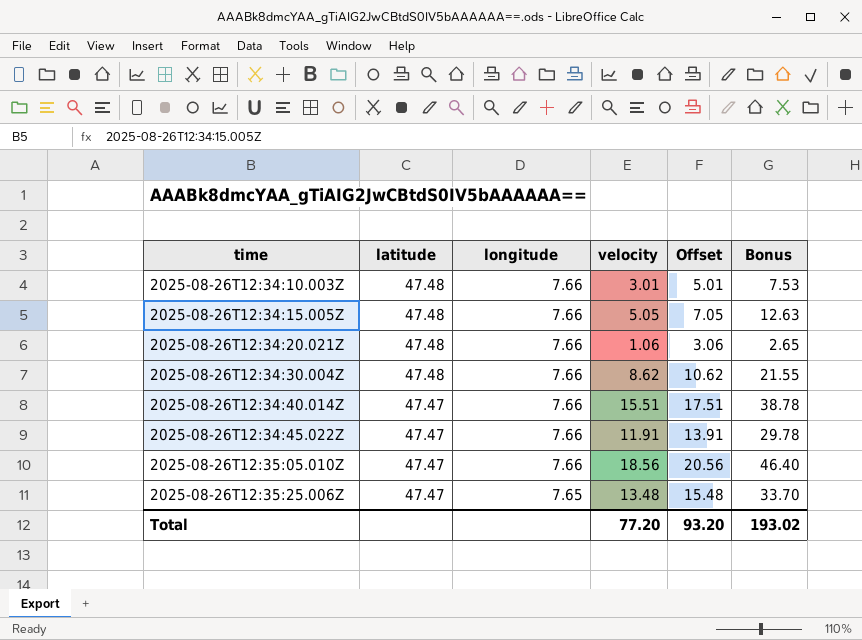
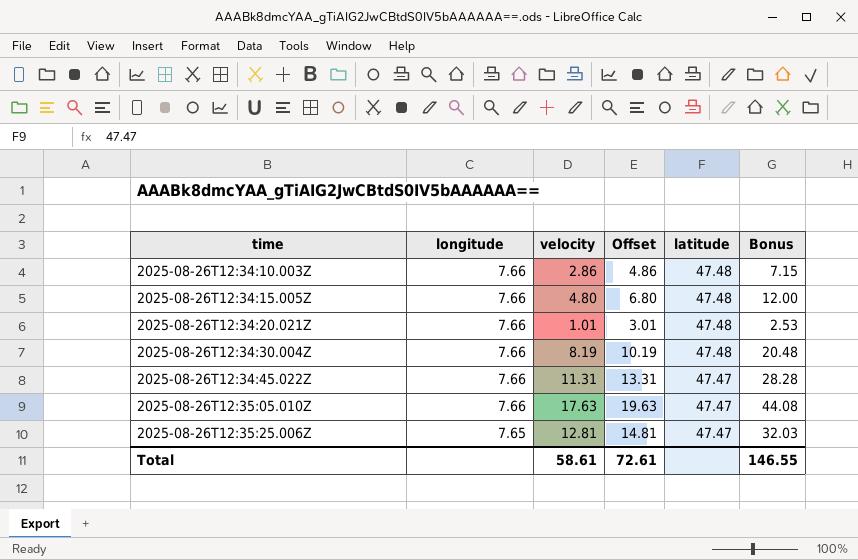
column latitude | position: 2 -> 5
row 2025-08-26T12:34:40.014Z: 47.47 | 7.66 | 15.51 | 17.51 | 38.78 -> none
2025-08-26T12:34:10.003Z | velocity: 3.01 -> 2.86
2025-08-26T12:34:10.003Z | Offset: 5.01 -> 4.86
2025-08-26T12:34:10.003Z | Bonus: 7.53 -> 7.15
2025-08-26T12:34:15.005Z | velocity: 5.05 -> 4.80
2025-08-26T12:34:15.005Z | Offset: 7.05 -> 6.80
2025-08-26T12:34:15.005Z | Bonus: 12.63 -> 12.00
2025-08-26T12:34:20.021Z | velocity: 1.06 -> 1.01
2025-08-26T12:34:20.021Z | Offset: 3.06 -> 3.01
2025-08-26T12:34:20.021Z | Bonus: 2.65 -> 2.53
2025-08-26T12:34:30.004Z | velocity: 8.62 -> 8.19
2025-08-26T12:34:30.004Z | Offset: 10.62 -> 10.19
2025-08-26T12:34:30.004Z | Bonus: 21.55 -> 20.48
2025-08-26T12:34:45.022Z | velocity: 11.91 -> 11.31
2025-08-26T12:34:45.022Z | Offset: 13.91 -> 13.31
2025-08-26T12:34:45.022Z | Bonus: 29.78 -> 28.28
2025-08-26T12:35:05.010Z | velocity: 18.56 -> 17.63
2025-08-26T12:35:05.010Z | Offset: 20.56 -> 19.63
2025-08-26T12:35:05.010Z | Bonus: 46.40 -> 44.08
2025-08-26T12:35:25.006Z | velocity: 13.48 -> 12.81
2025-08-26T12:35:25.006Z | Offset: 15.48 -> 14.81
2025-08-26T12:35:25.006Z | Bonus: 33.70 -> 32.03
Total | velocity: 77.20 -> 58.61
Total | Offset: 93.20 -> 72.61
Total | Bonus: 193.02 -> 146.55

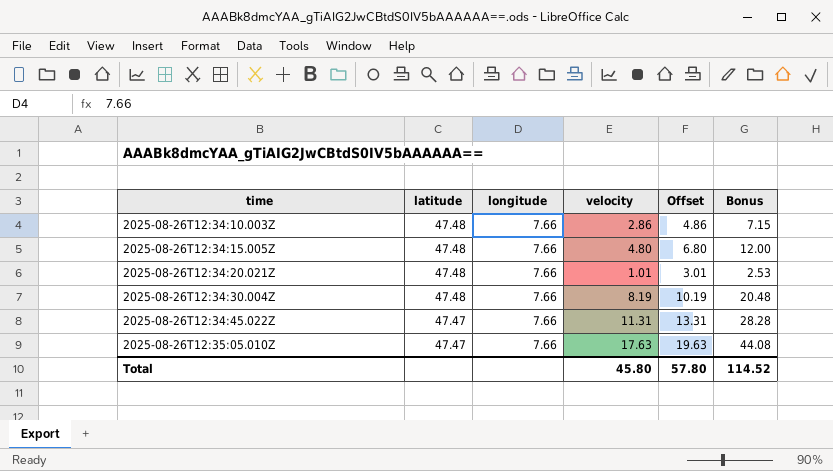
column latitude | position: 5 -> 2
row 2025-08-26T12:35:25.006Z: 7.65 | 12.81 | 14.81 | 47.47 | 32.03 -> none
Total | velocity: 58.61 -> 45.80
Total | Offset: 72.61 -> 57.80
Total | Bonus: 146.55 -> 114.52

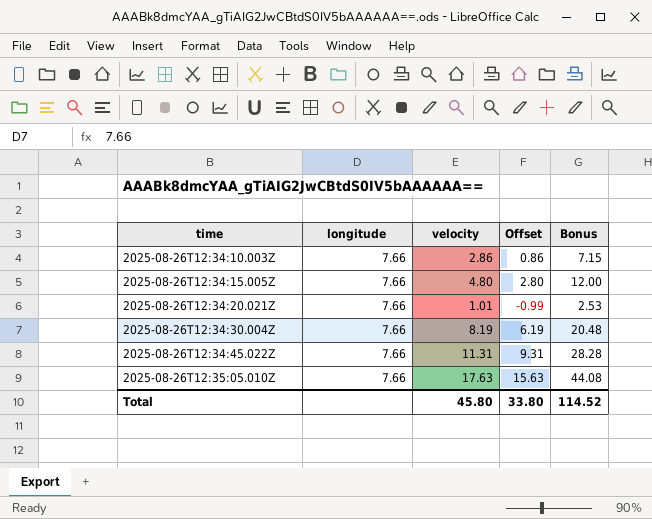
column latitude | position: 2 -> none
column Offset | formula: [velocity] + 2 -> [velocity] - 2
Total | Offset: 57.80 -> 33.80

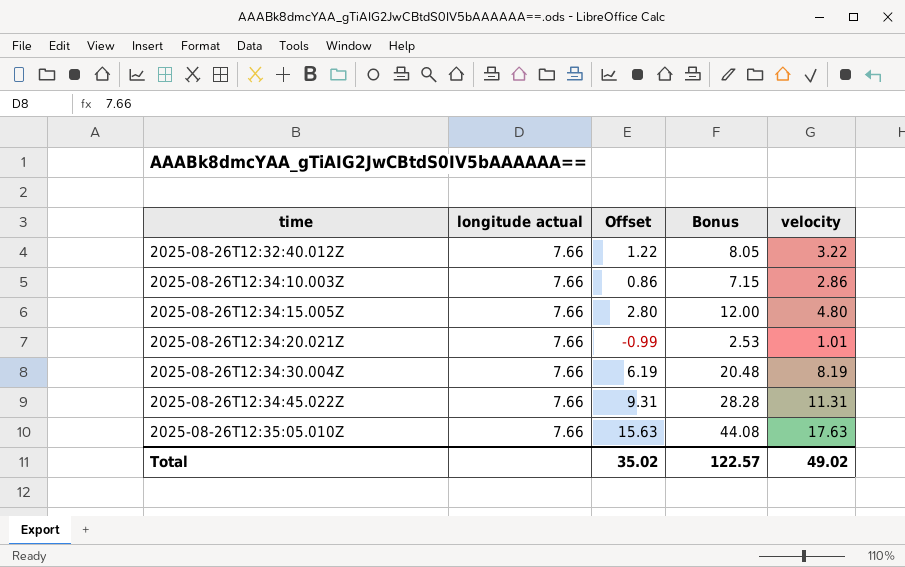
column name: longitude -> longitude actual
column velocity | position: 3 -> 5
row 2025-08-26T12:32:40.012Z: none -> 7.66 | 1.22 | 8.05 | 3.22
Total | Offset: 33.80 -> 35.02
Total | Bonus: 114.52 -> 122.57
Total | velocity: 45.80 -> 49.02

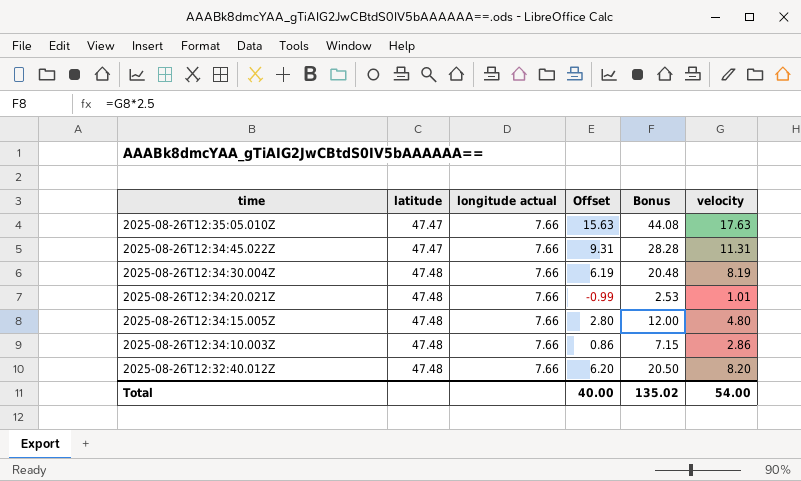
row order: time ascending -> time descending
column latitude | position: none -> 2
2025-08-26T12:32:40.012Z | Offset: 1.22 -> 6.20
2025-08-26T12:32:40.012Z | Bonus: 8.05 -> 20.50
2025-08-26T12:32:40.012Z | velocity: 3.22 -> 8.20
Total | Offset: 35.02 -> 40.00
Total | Bonus: 122.57 -> 135.02
Total | velocity: 49.02 -> 54.00

